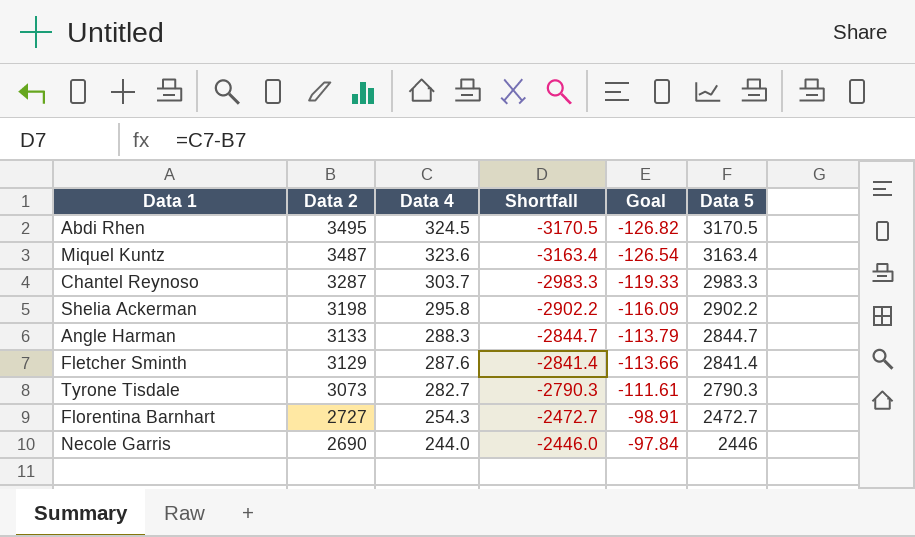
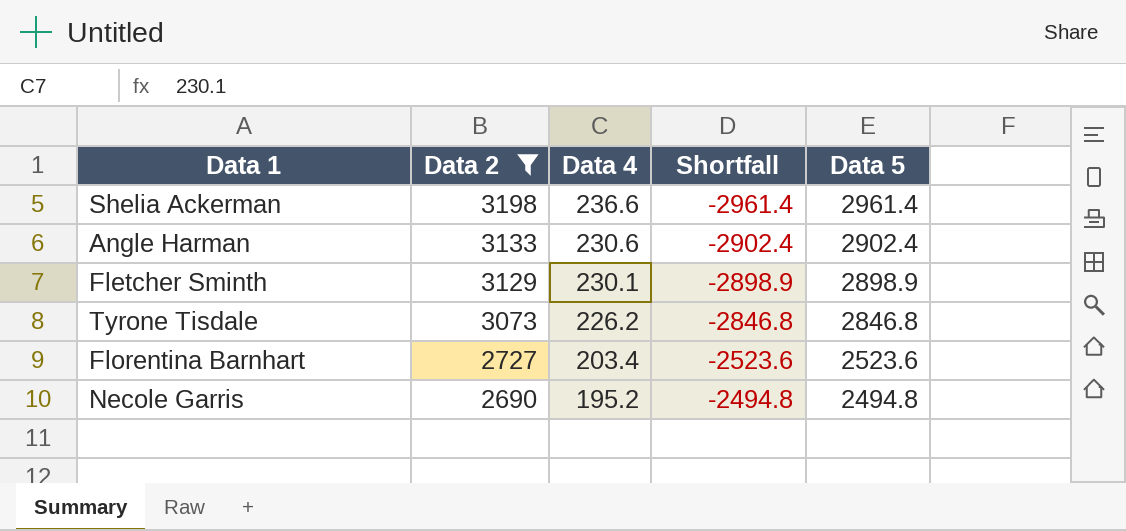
filter: none -> Data 2 <= 3198
column Goal | formula: [Shortfall] * 0.04 -> none
Shelia Ackerman | Data 4: 295.8 -> 236.6
Shelia Ackerman | Shortfall: -2902.2 -> -2961.4
Shelia Ackerman | Data 5: 2902.2 -> 2961.4
Angle Harman | Data 4: 288.3 -> 230.6
Angle Harman | Shortfall: -2844.7 -> -2902.4
Angle Harman | Data 5: 2844.7 -> 2902.4
Fletcher Sminth | Data 4: 287.6 -> 230.1
Fletcher Sminth | Shortfall: -2841.4 -> -2898.9
Fletcher Sminth | Data 5: 2841.4 -> 2898.9
Tyrone Tisdale | Data 4: 282.7 -> 226.2
Tyrone Tisdale | Shortfall: -2790.3 -> -2846.8
Tyrone Tisdale | Data 5: 2790.3 -> 2846.8
Florentina Barnhart | Data 4: 254.3 -> 203.4
Florentina Barnhart | Shortfall: -2472.7 -> -2523.6
Florentina Barnhart | Data 5: 2472.7 -> 2523.6
Necole Garris | Data 4: 244.0 -> 195.2
Necole Garris | Shortfall: -2446.0 -> -2494.8
Necole Garris | Data 5: 2446 -> 2494.8

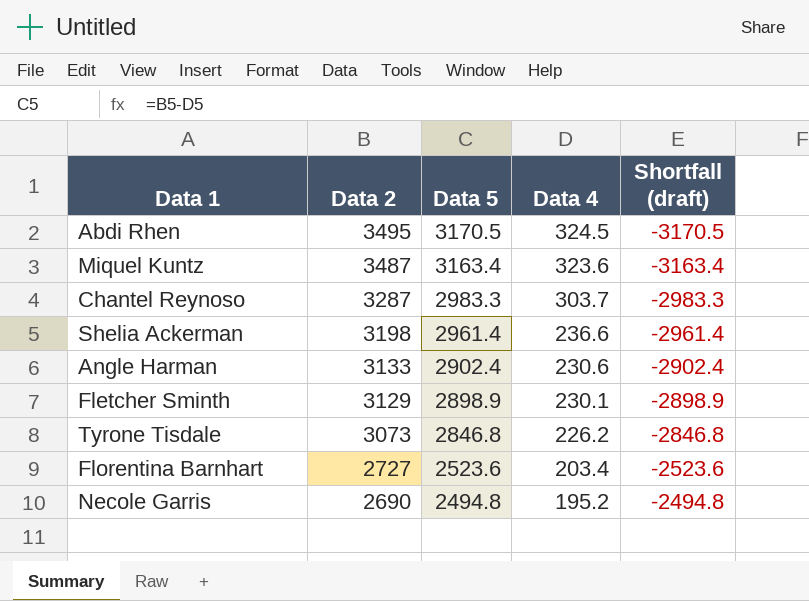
filter: Data 2 <= 3198 -> none
column Data 5 | position: 5 -> 3
column name: Shortfall -> Shortfall (draft)

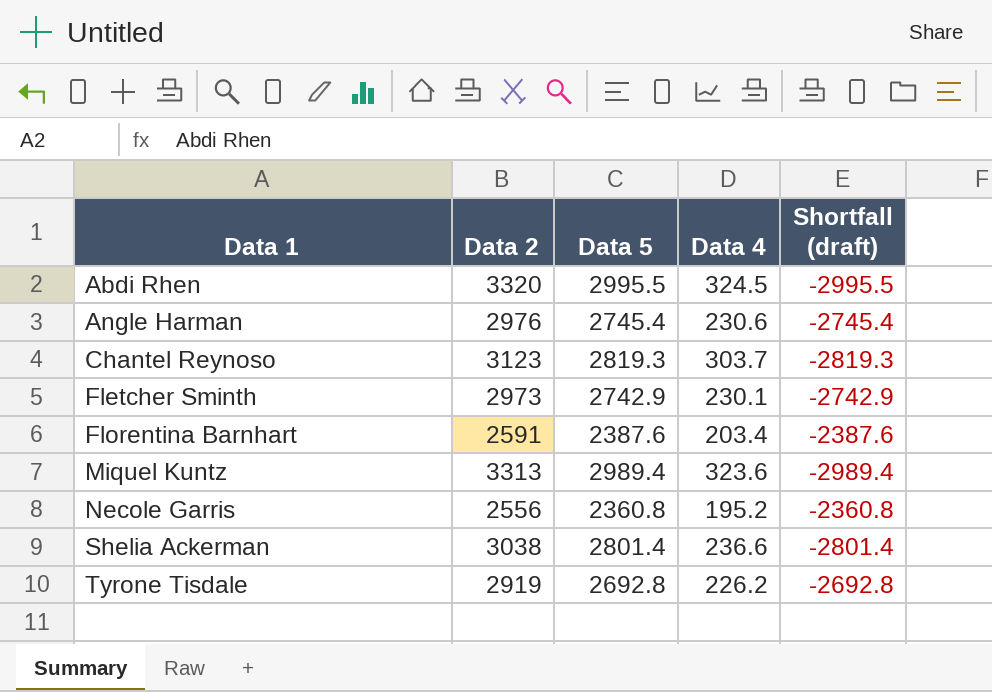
row order: Data 2 descending -> Data 1 ascending
Abdi Rhen | Data 2: 3495 -> 3320
Abdi Rhen | Data 5: 3170.5 -> 2995.5
Abdi Rhen | Shortfall (draft): -3170.5 -> -2995.5
Angle Harman | Data 2: 3133 -> 2976
Angle Harman | Data 5: 2902.4 -> 2745.4
Angle Harman | Shortfall (draft): -2902.4 -> -2745.4
Chantel Reynoso | Data 2: 3287 -> 3123
Chantel Reynoso | Data 5: 2983.3 -> 2819.3
Chantel Reynoso | Shortfall (draft): -2983.3 -> -2819.3
Fletcher Sminth | Data 2: 3129 -> 2973
Fletcher Sminth | Data 5: 2898.9 -> 2742.9
Fletcher Sminth | Shortfall (draft): -2898.9 -> -2742.9
Florentina Barnhart | Data 2: 2727 -> 2591
Florentina Barnhart | Data 5: 2523.6 -> 2387.6
Florentina Barnhart | Shortfall (draft): -2523.6 -> -2387.6
Miquel Kuntz | Data 2: 3487 -> 3313
Miquel Kuntz | Data 5: 3163.4 -> 2989.4
Miquel Kuntz | Shortfall (draft): -3163.4 -> -2989.4
Necole Garris | Data 2: 2690 -> 2556
Necole Garris | Data 5: 2494.8 -> 2360.8
Necole Garris | Shortfall (draft): -2494.8 -> -2360.8
Shelia Ackerman | Data 2: 3198 -> 3038
Shelia Ackerman | Data 5: 2961.4 -> 2801.4
Shelia Ackerman | Shortfall (draft): -2961.4 -> -2801.4
Tyrone Tisdale | Data 2: 3073 -> 2919
Tyrone Tisdale | Data 5: 2846.8 -> 2692.8
Tyrone Tisdale | Shortfall (draft): -2846.8 -> -2692.8

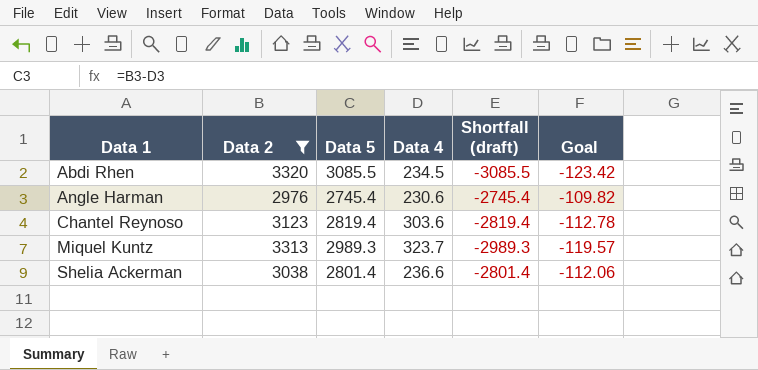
filter: none -> Data 2 >= 2976
column Goal | formula: none -> [Shortfall (draft)] * 0.04
Abdi Rhen | Data 5: 2995.5 -> 3085.5
Abdi Rhen | Data 4: 324.5 -> 234.5
Abdi Rhen | Shortfall (draft): -2995.5 -> -3085.5
Chantel Reynoso | Data 5: 2819.3 -> 2819.4
Chantel Reynoso | Data 4: 303.7 -> 303.6
Chantel Reynoso | Shortfall (draft): -2819.3 -> -2819.4
Miquel Kuntz | Data 5: 2989.4 -> 2989.3
Miquel Kuntz | Data 4: 323.6 -> 323.7
Miquel Kuntz | Shortfall (draft): -2989.4 -> -2989.3

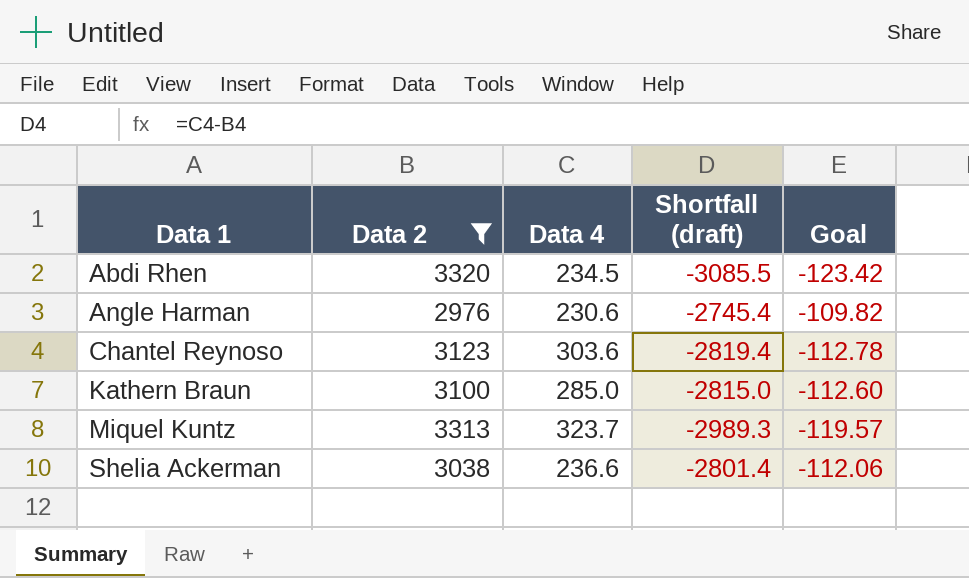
column Data 5 | formula: [Data 2] - [Data 4] -> none
row Kathern Braun: none -> 3100 | 285.0 | -2815.0 | -112.60

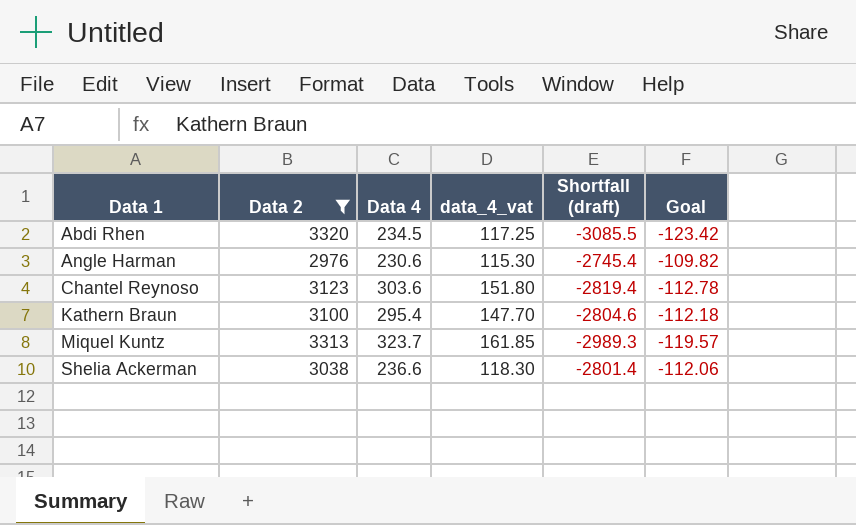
column data_4_vat | formula: none -> [Data 4] * 0.5
Kathern Braun | Data 4: 285.0 -> 295.4
Kathern Braun | Shortfall (draft): -2815.0 -> -2804.6
Kathern Braun | Goal: -112.60 -> -112.18

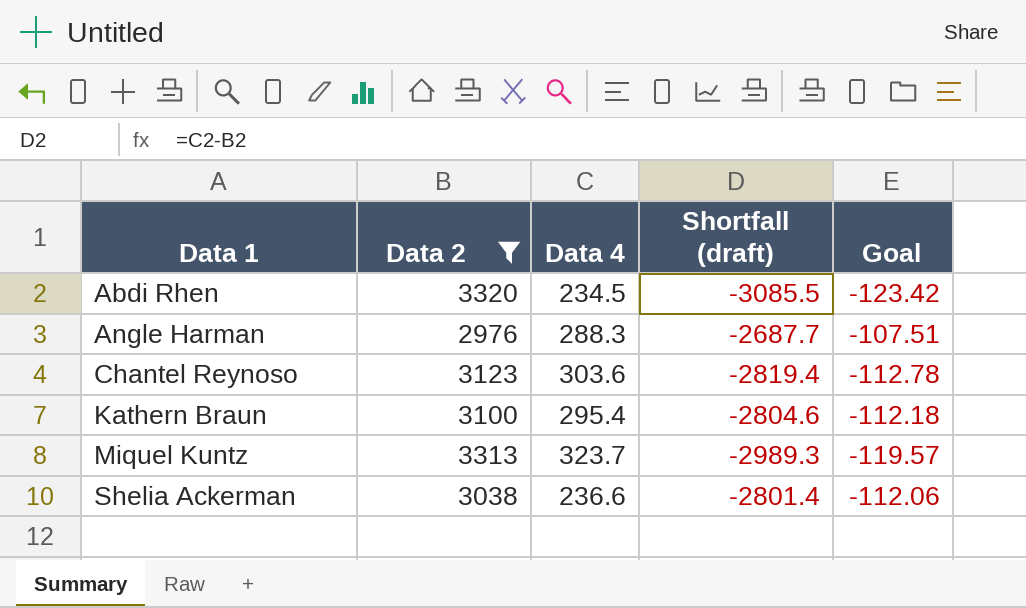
column data_4_vat | formula: [Data 4] * 0.5 -> none
Angle Harman | Data 4: 230.6 -> 288.3
Angle Harman | Shortfall (draft): -2745.4 -> -2687.7
Angle Harman | Goal: -109.82 -> -107.51

